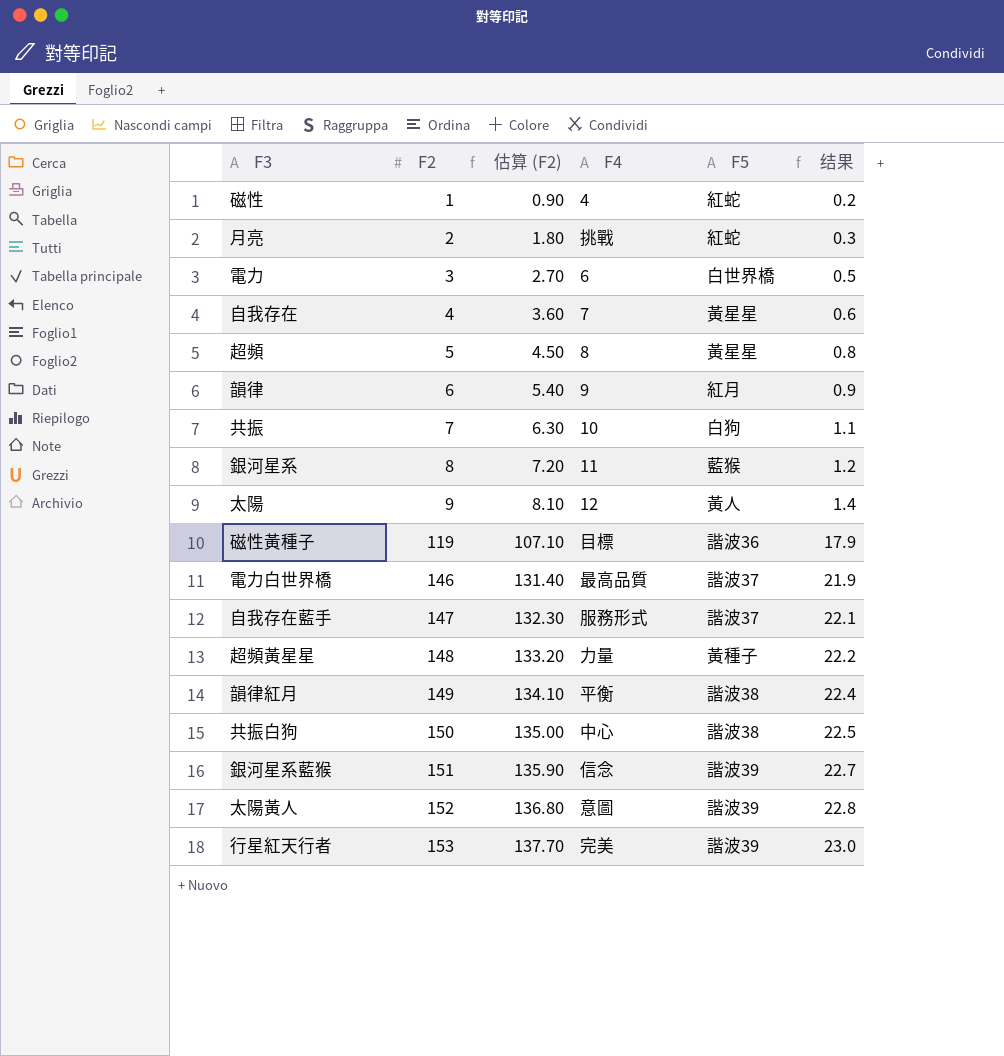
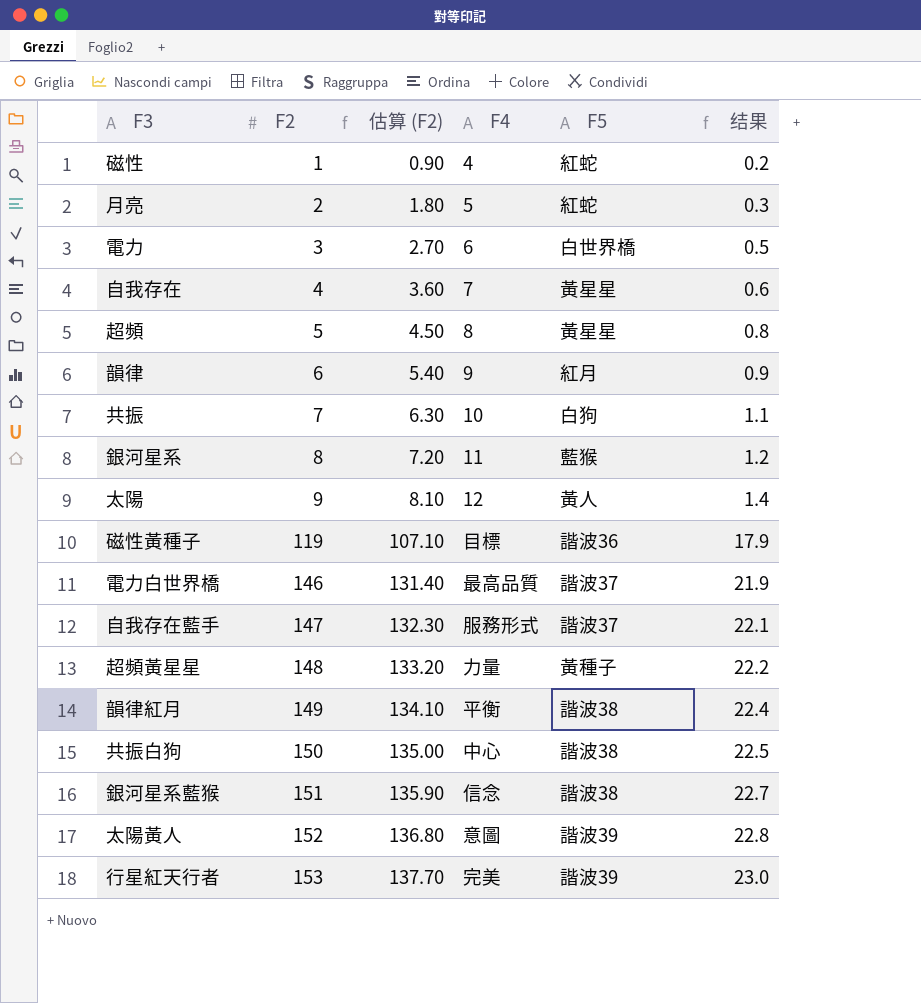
月亮 | F4: 挑戰 -> 5
銀河星系藍猴 | F5: 諧波39 -> 諧波38

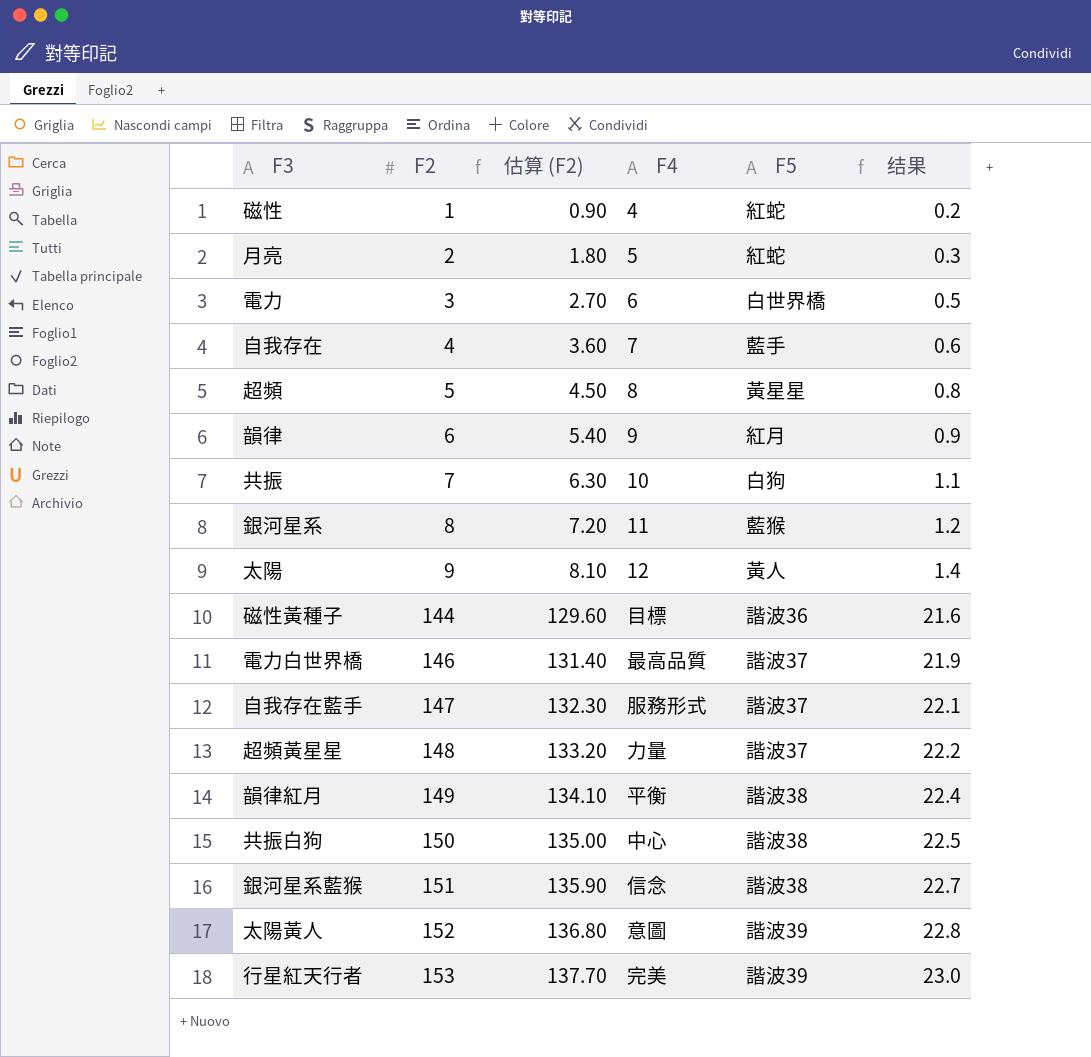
自我存在 | F5: 黃星星 -> 藍手
磁性黃種子 | F2: 119 -> 144
磁性黃種子 | 估算 (F2): 107.10 -> 129.60
磁性黃種子 | 结果: 17.9 -> 21.6
超頻黃星星 | F5: 黃種子 -> 諧波37

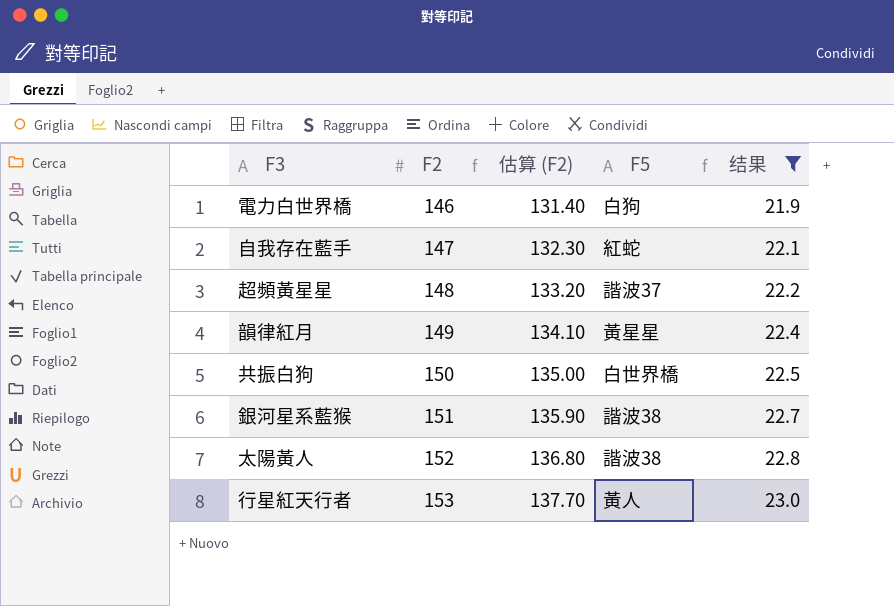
filter: none -> 结果 >= 21.9
column F4 | position: 4 -> none
電力白世界橋 | F5: 諧波37 -> 白狗
自我存在藍手 | F5: 諧波37 -> 紅蛇
韻律紅月 | F5: 諧波38 -> 黃星星
共振白狗 | F5: 諧波38 -> 白世界橋
太陽黃人 | F5: 諧波39 -> 諧波38
行星紅天行者 | F5: 諧波39 -> 黃人

